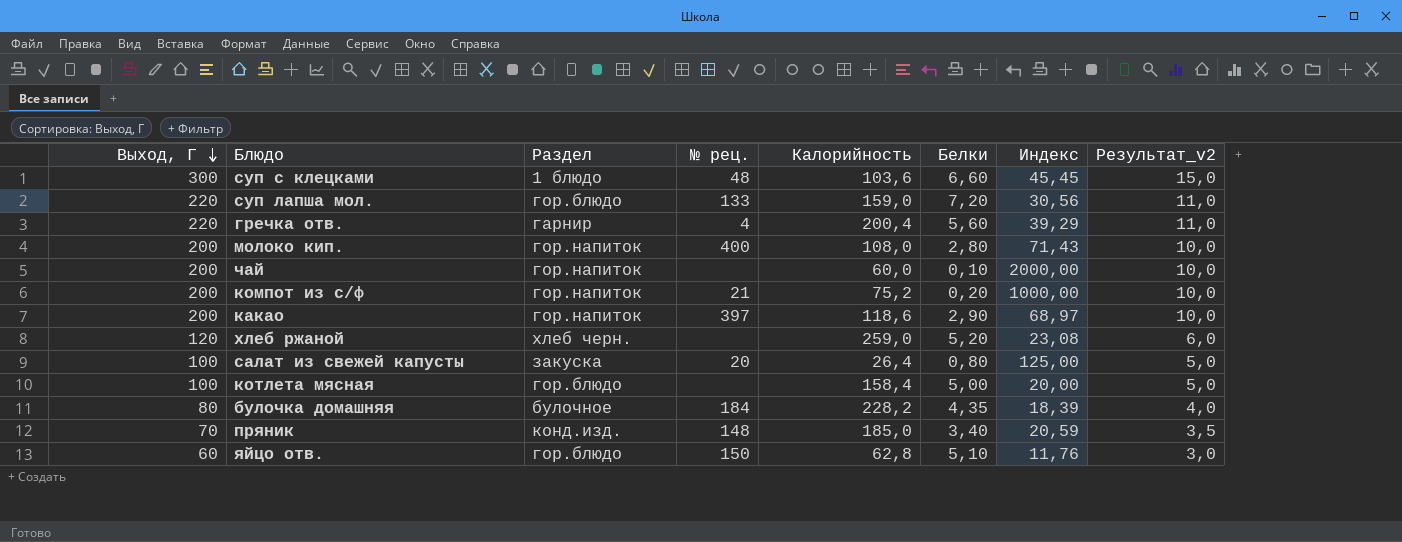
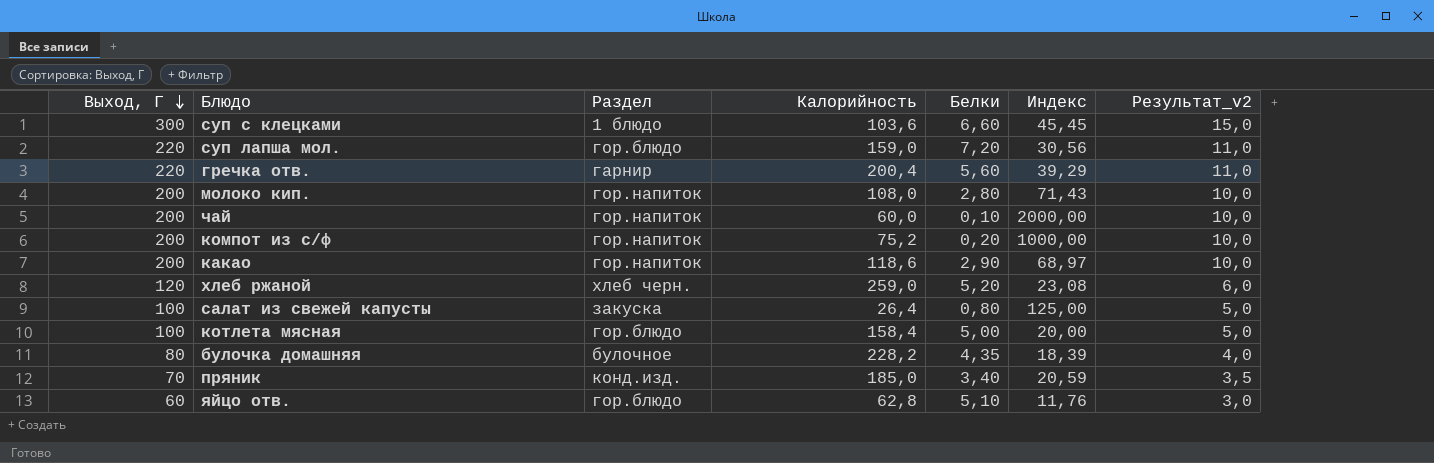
column № рец. | position: 4 -> none

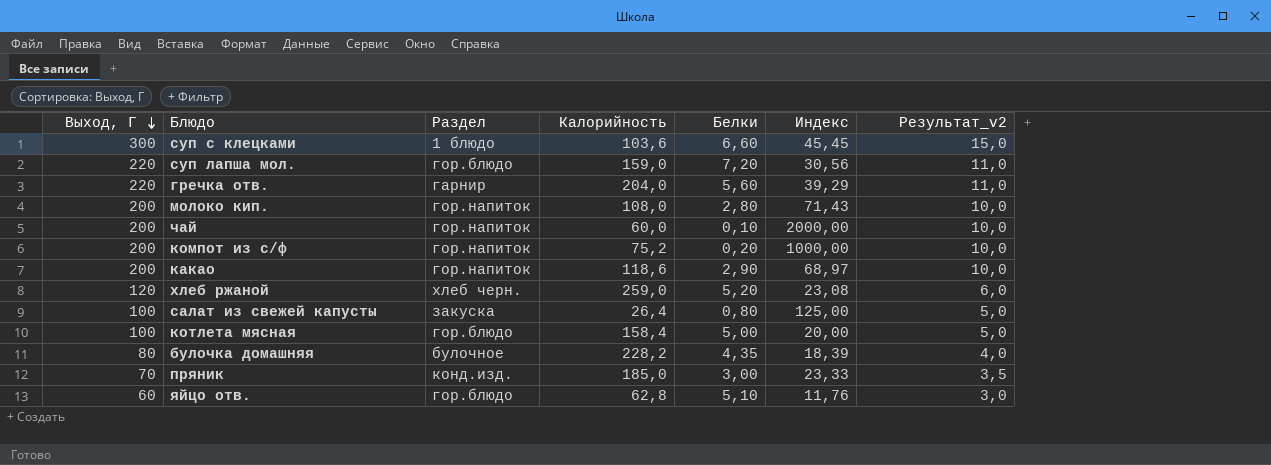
гречка отв. | Калорийность: 200,4 -> 204,0
пряник | Белки: 3,40 -> 3,00
пряник | Индекс: 20,59 -> 23,33

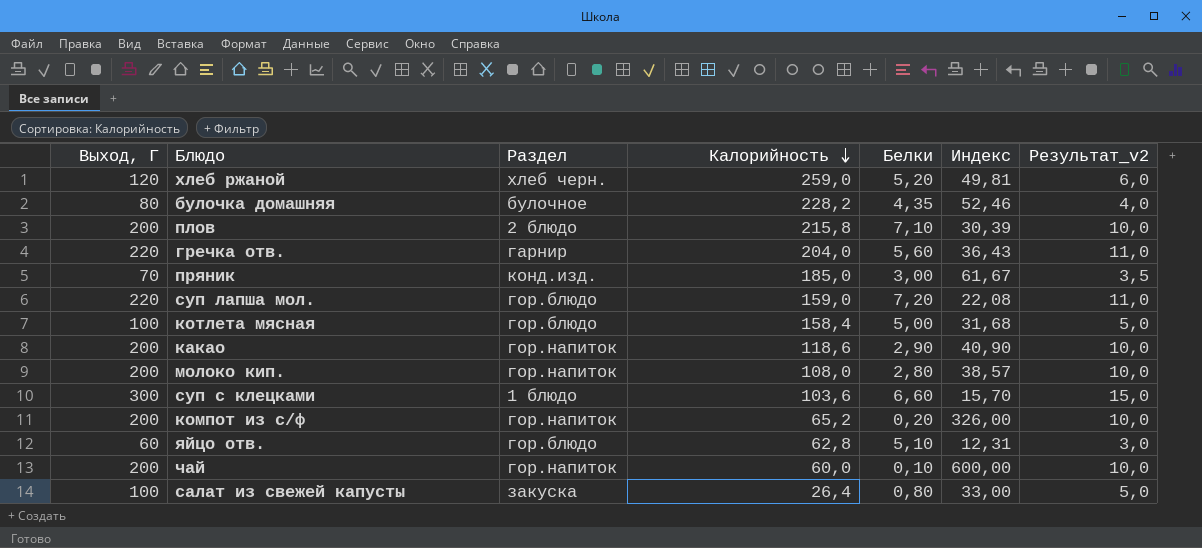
row order: Выход, Г descending -> Калорийность descending
column Индекс | formula: [Выход, Г] / [Белки] -> [Калорийность] / [Белки]
row плов: none -> 200 | 2 блюдо | 215,8 | 7,10 | 30,39 | 10,0
компот из с/ф | Калорийность: 75,2 -> 65,2

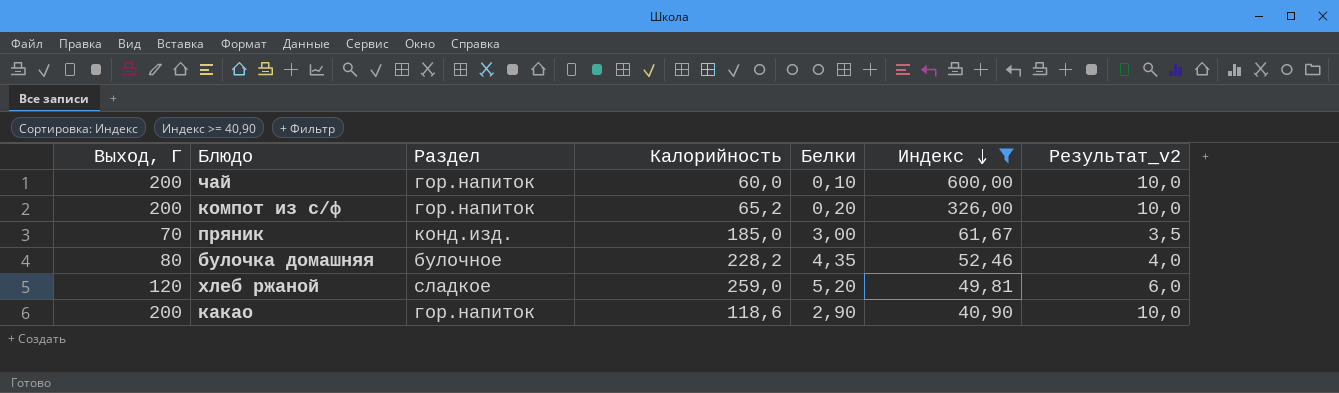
filter: none -> Индекс >= 40,90
row order: Калорийность descending -> Индекс descending
хлеб ржаной | Раздел: хлеб черн. -> сладкое

